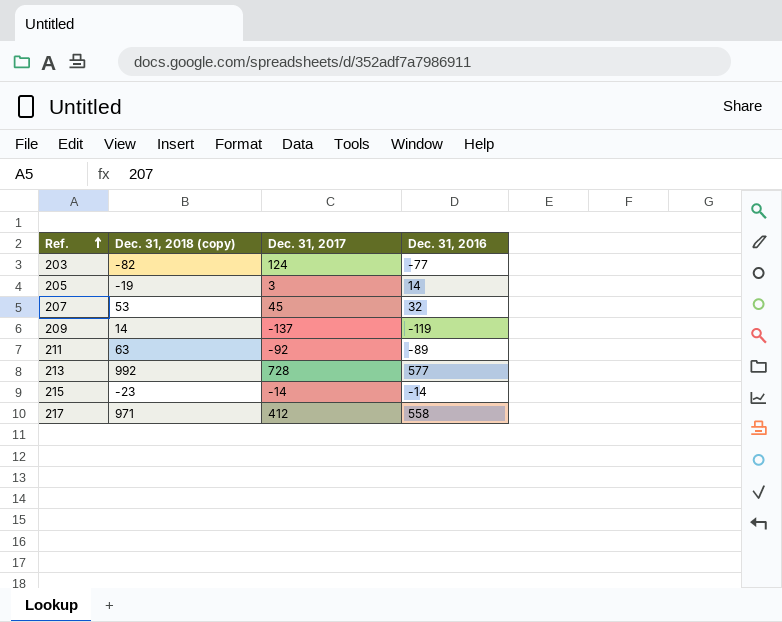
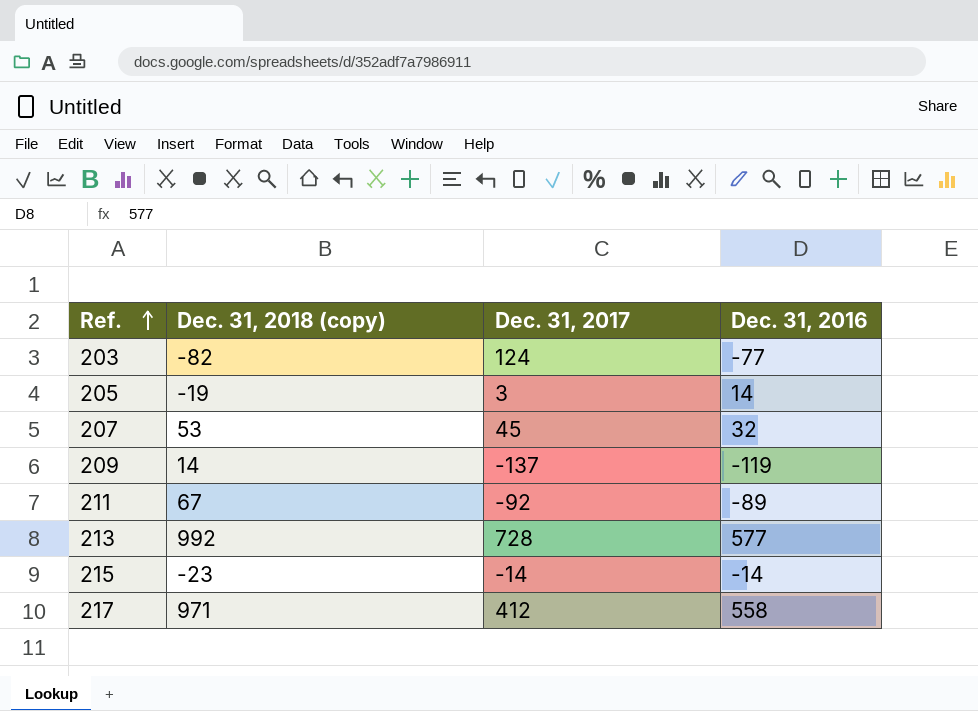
211 | Dec. 31, 2018 (copy): 63 -> 67

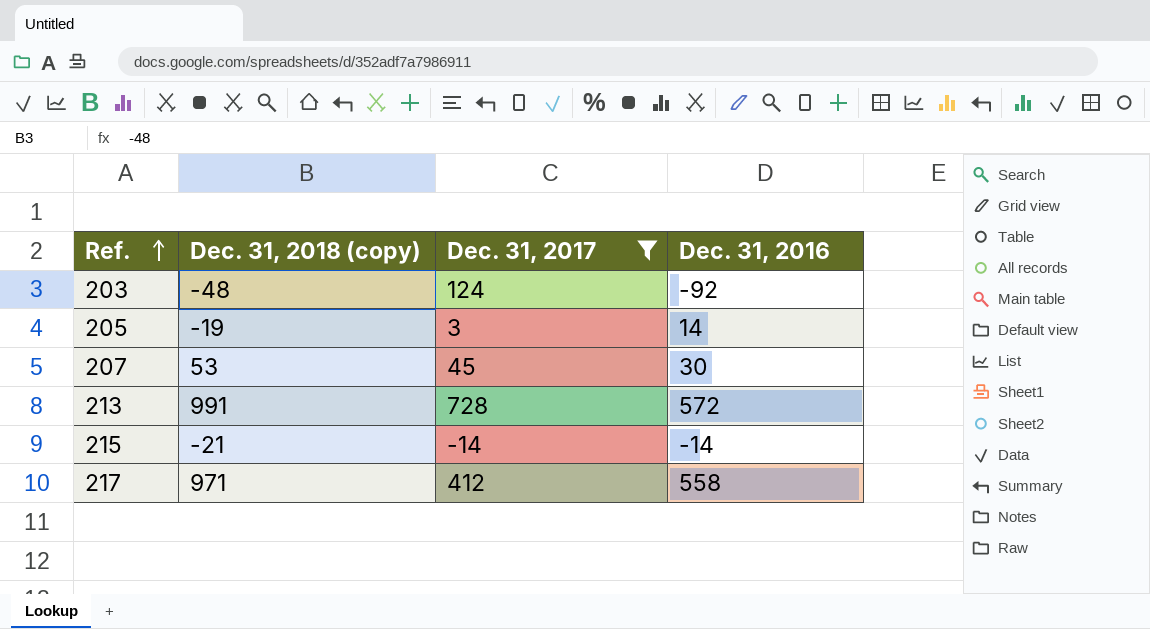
filter: none -> Dec. 31, 2017 >= -14
203 | Dec. 31, 2018 (copy): -82 -> -48
203 | Dec. 31, 2016: -77 -> -92
207 | Dec. 31, 2016: 32 -> 30
213 | Dec. 31, 2018 (copy): 992 -> 991
213 | Dec. 31, 2016: 577 -> 572
215 | Dec. 31, 2018 (copy): -23 -> -21

